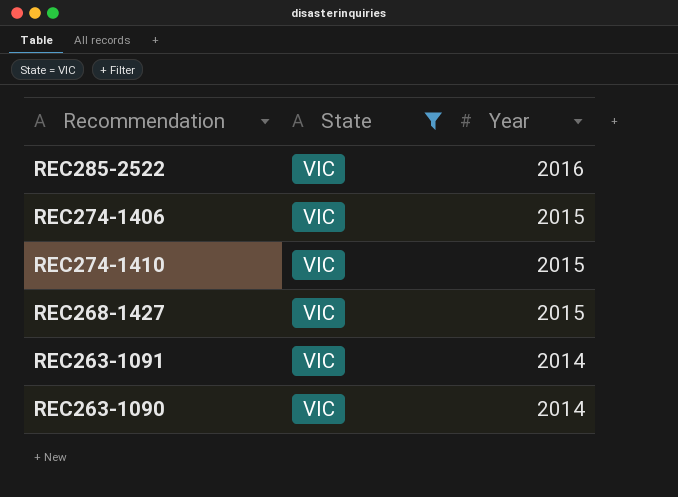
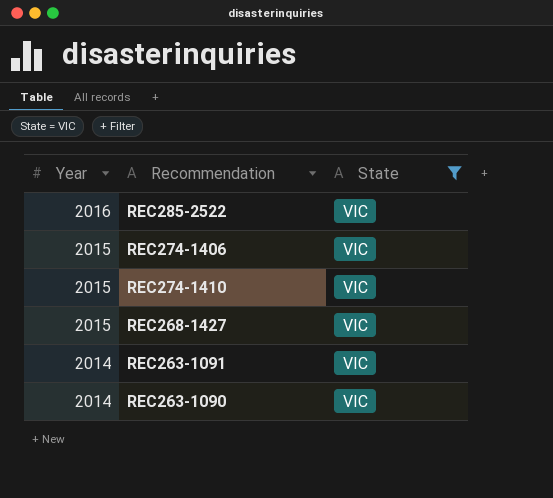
column Year | position: 3 -> 1

